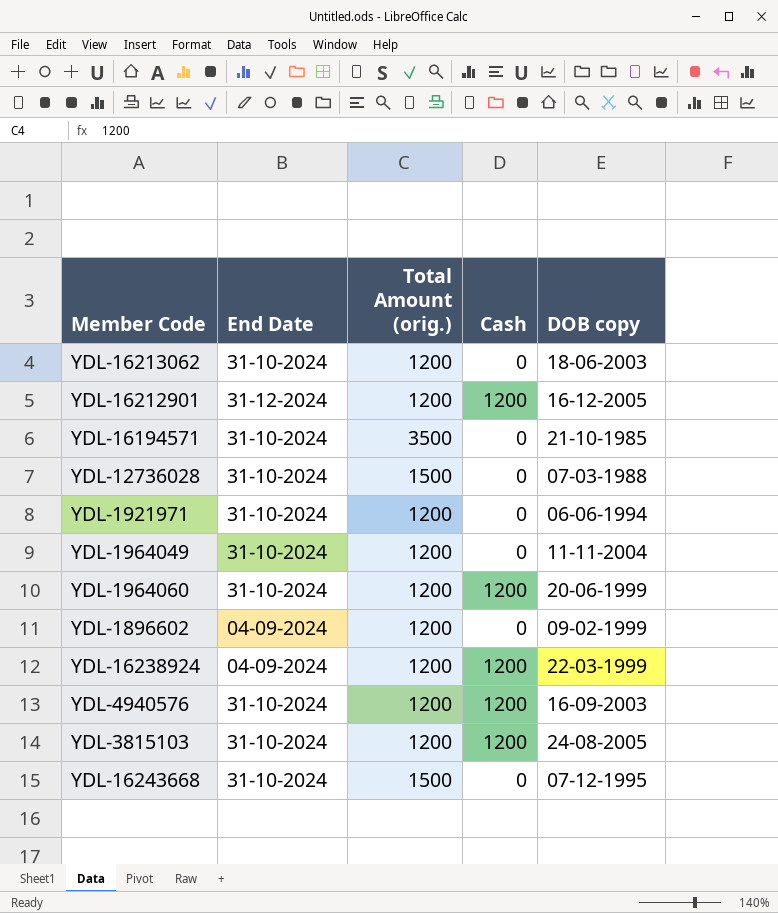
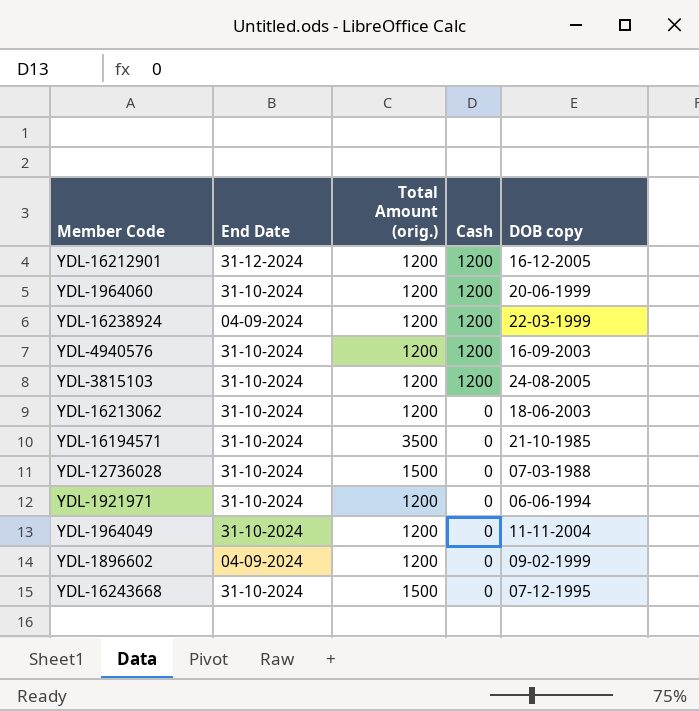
row order: none -> Cash descending

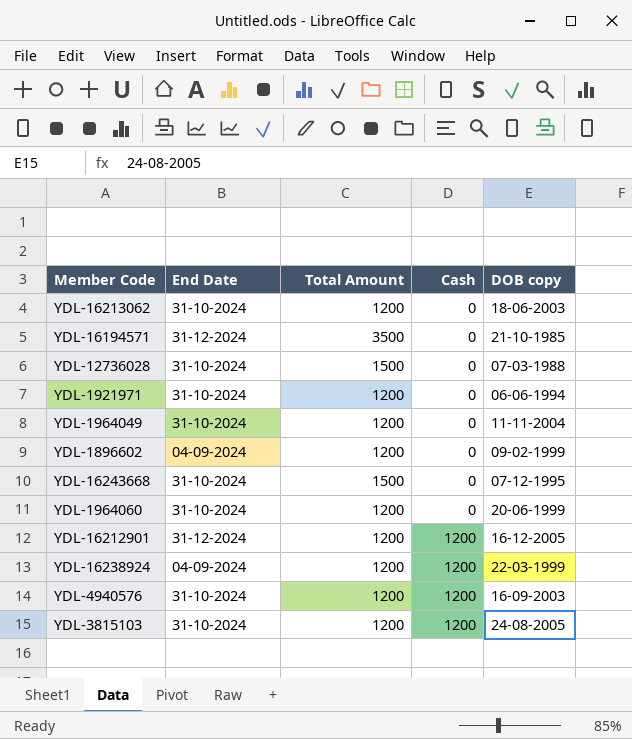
row order: Cash descending -> Cash ascending
column name: Total Amount (orig.) -> Total Amount
YDL-16194571 | End Date: 31-10-2024 -> 31-12-2024
YDL-1964060 | Cash: 1200 -> 0

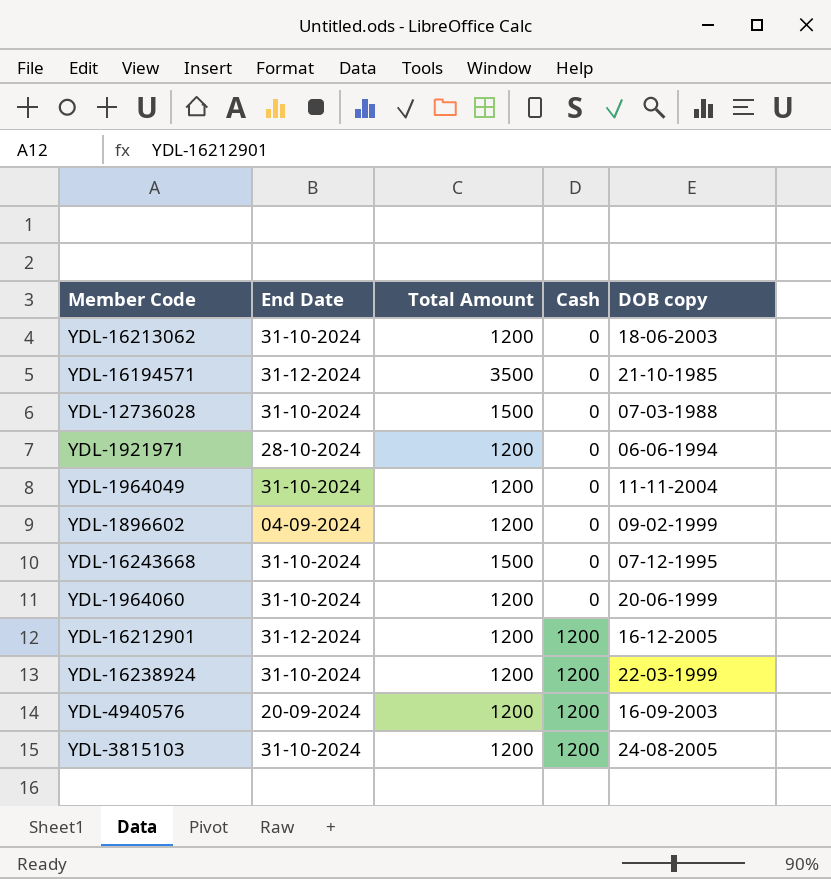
YDL-1921971 | End Date: 31-10-2024 -> 28-10-2024
YDL-16238924 | End Date: 04-09-2024 -> 31-10-2024
YDL-4940576 | End Date: 31-10-2024 -> 20-09-2024

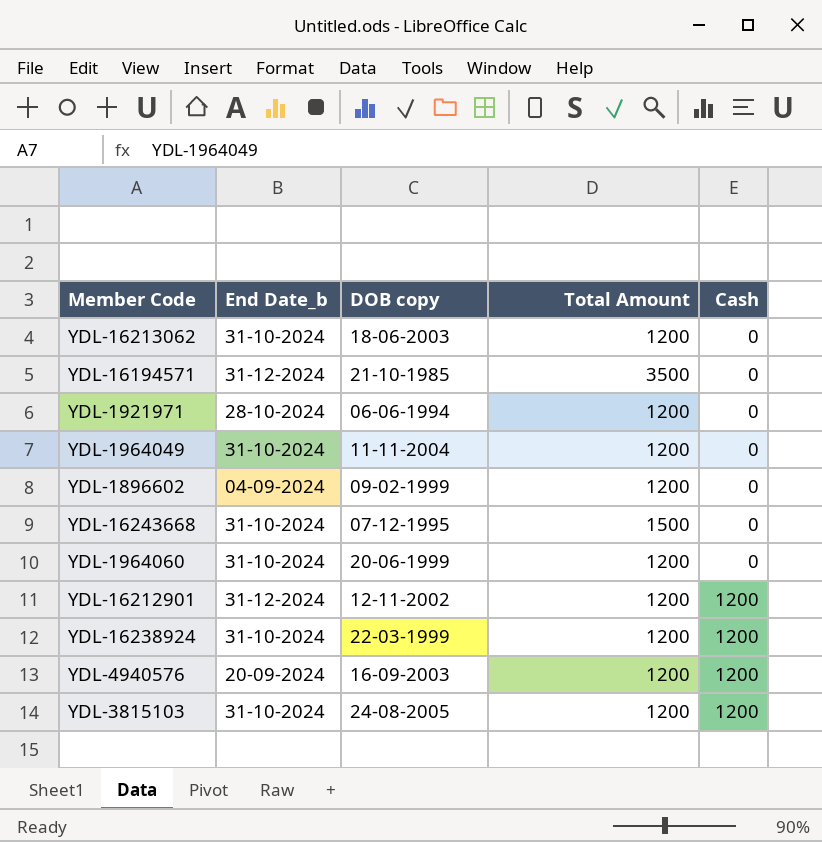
column name: End Date -> End Date_b
column DOB copy | position: 5 -> 3
row YDL-12736028: 31-10-2024 | 1500 | 0 | 07-03-1988 -> none
YDL-16212901 | DOB copy: 16-12-2005 -> 12-11-2002

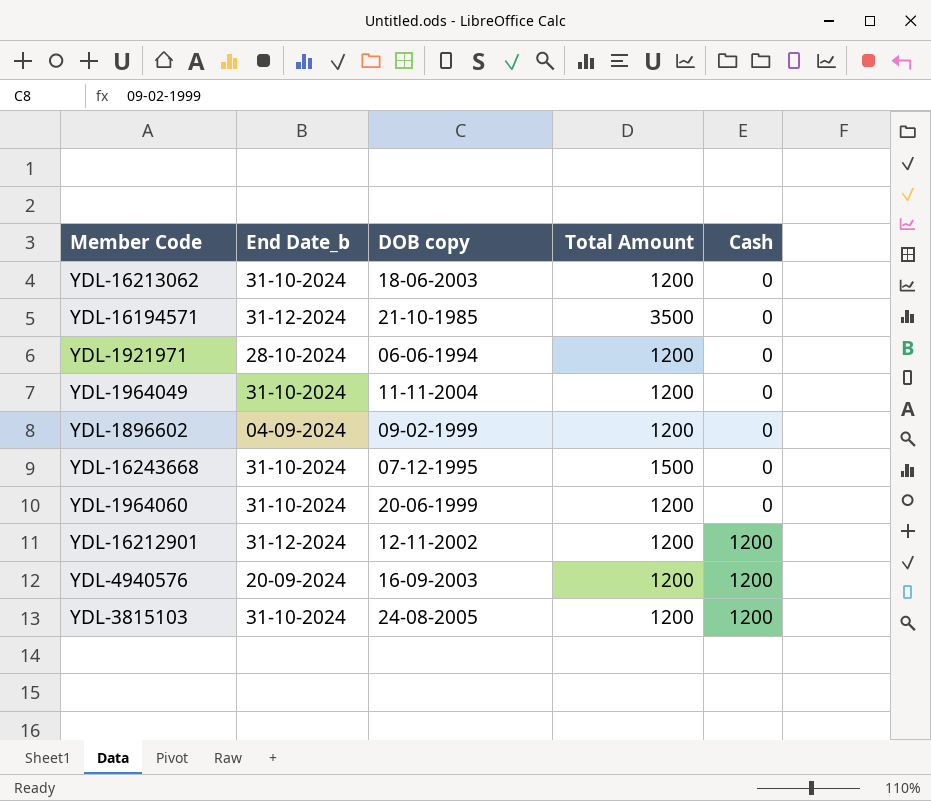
row YDL-16238924: 31-10-2024 | 22-03-1999 | 1200 | 1200 -> none

